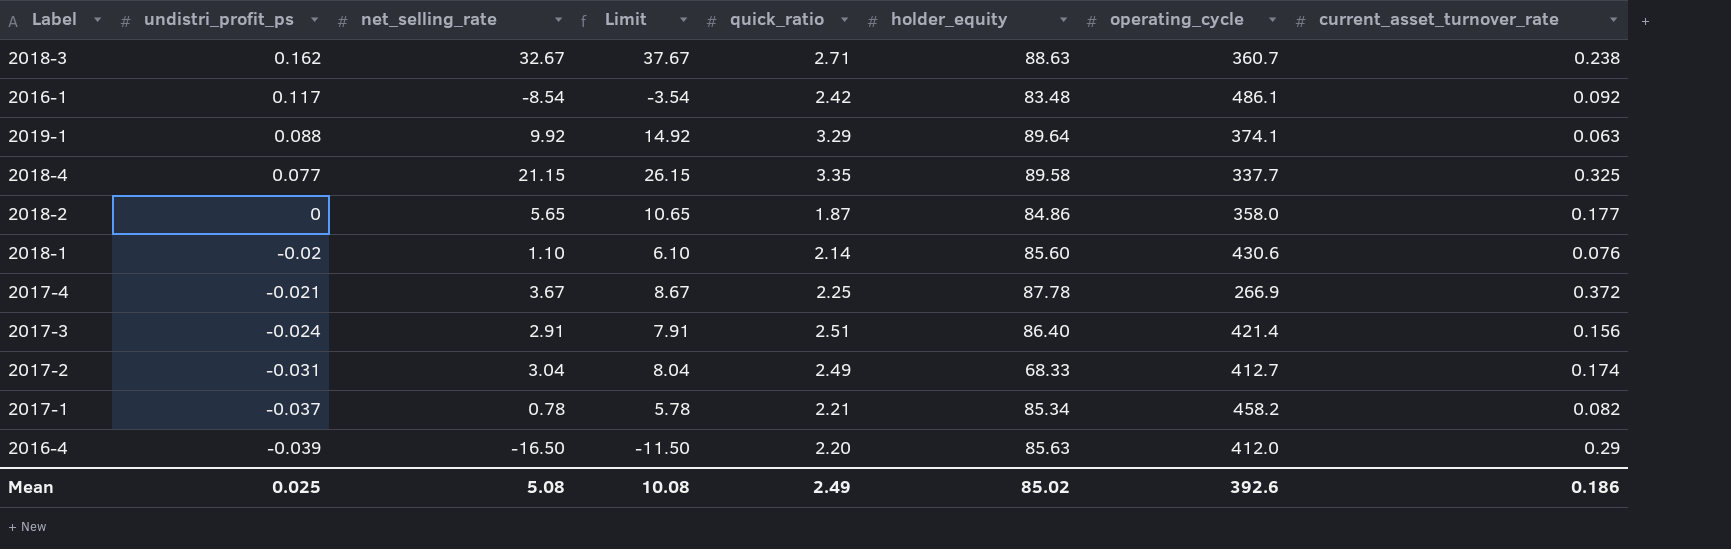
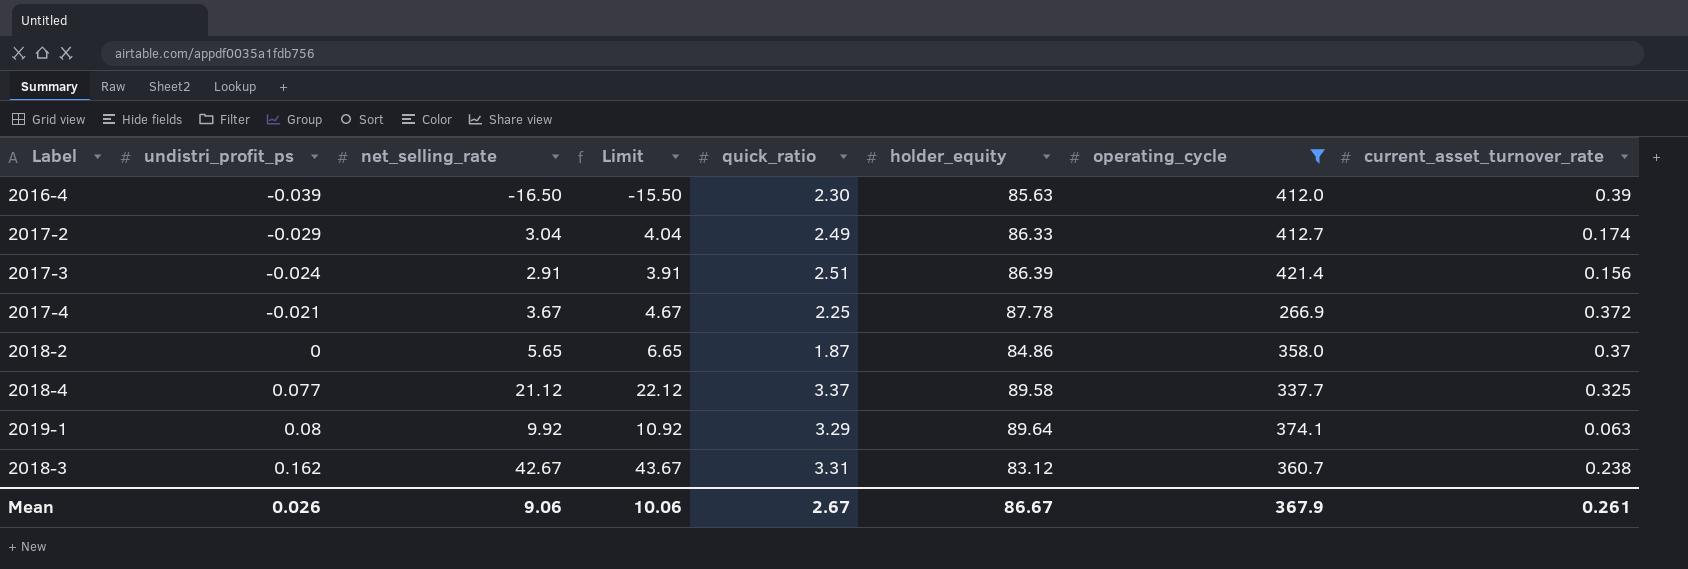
filter: none -> operating_cycle <= 421.4
row order: undistri_profit_ps descending -> undistri_profit_ps ascending
column Limit | formula: [net_selling_rate] + 5 -> [net_selling_rate] + 1
2016-4 | quick_ratio: 2.20 -> 2.30
2016-4 | current_asset_turnover_rate: 0.29 -> 0.39
2017-2 | undistri_profit_ps: -0.031 -> -0.029
2017-2 | holder_equity: 68.33 -> 86.33
2017-3 | holder_equity: 86.40 -> 86.39
2018-2 | current_asset_turnover_rate: 0.177 -> 0.37
2018-4 | net_selling_rate: 21.15 -> 21.12
2018-4 | quick_ratio: 3.35 -> 3.37
2019-1 | undistri_profit_ps: 0.088 -> 0.08
2018-3 | net_selling_rate: 32.67 -> 42.67
2018-3 | quick_ratio: 2.71 -> 3.31
2018-3 | holder_equity: 88.63 -> 83.12
Mean | undistri_profit_ps: 0.025 -> 0.026
Mean | net_selling_rate: 5.08 -> 9.06
Mean | Limit: 10.08 -> 10.06
Mean | quick_ratio: 2.49 -> 2.67
Mean | holder_equity: 85.02 -> 86.67
Mean | operating_cycle: 392.6 -> 367.9
Mean | current_asset_turnover_rate: 0.186 -> 0.261

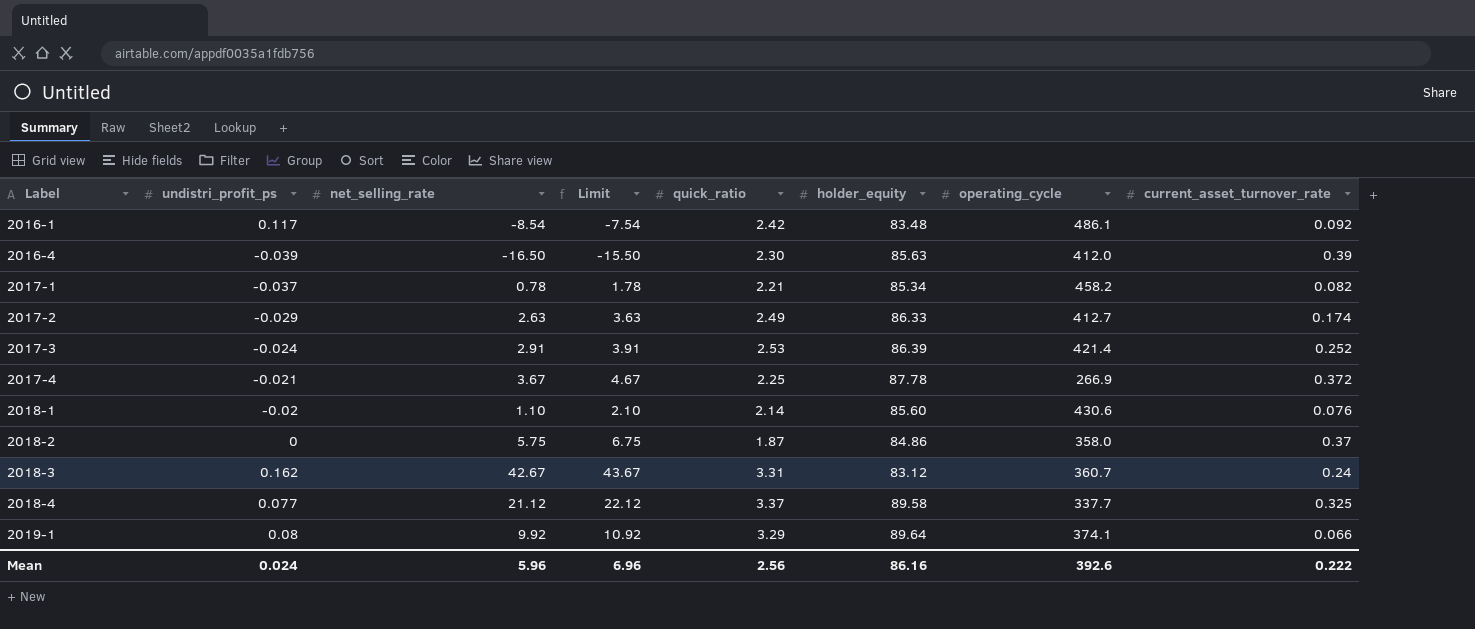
filter: operating_cycle <= 421.4 -> none
row order: undistri_profit_ps ascending -> Label ascending
2017-2 | net_selling_rate: 3.04 -> 2.63
2017-2 | Limit: 4.04 -> 3.63
2017-3 | quick_ratio: 2.51 -> 2.53
2017-3 | current_asset_turnover_rate: 0.156 -> 0.252
2018-2 | net_selling_rate: 5.65 -> 5.75
2018-2 | Limit: 6.65 -> 6.75
2018-3 | current_asset_turnover_rate: 0.238 -> 0.24
2019-1 | current_asset_turnover_rate: 0.063 -> 0.066
Mean | undistri_profit_ps: 0.026 -> 0.024
Mean | net_selling_rate: 9.06 -> 5.96
Mean | Limit: 10.06 -> 6.96
Mean | quick_ratio: 2.67 -> 2.56
Mean | holder_equity: 86.67 -> 86.16
Mean | operating_cycle: 367.9 -> 392.6
Mean | current_asset_turnover_rate: 0.261 -> 0.222

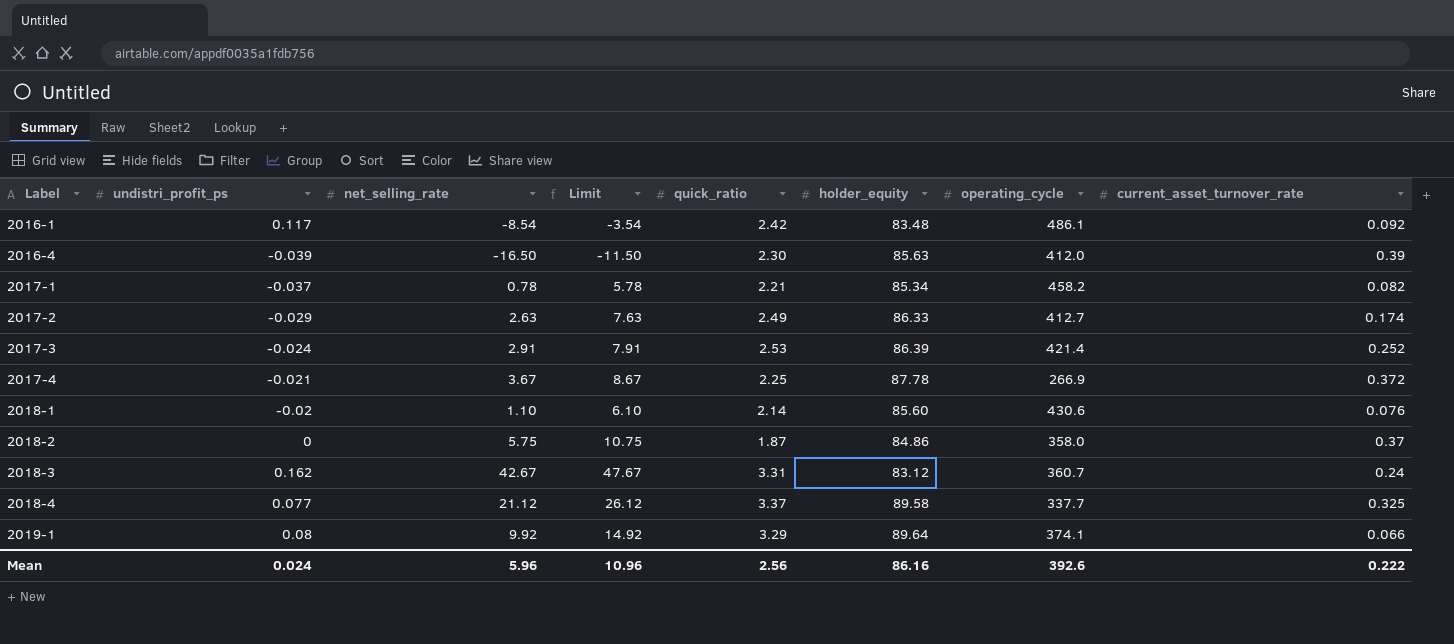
column Limit | formula: [net_selling_rate] + 1 -> [net_selling_rate] + 5
Mean | Limit: 6.96 -> 10.96

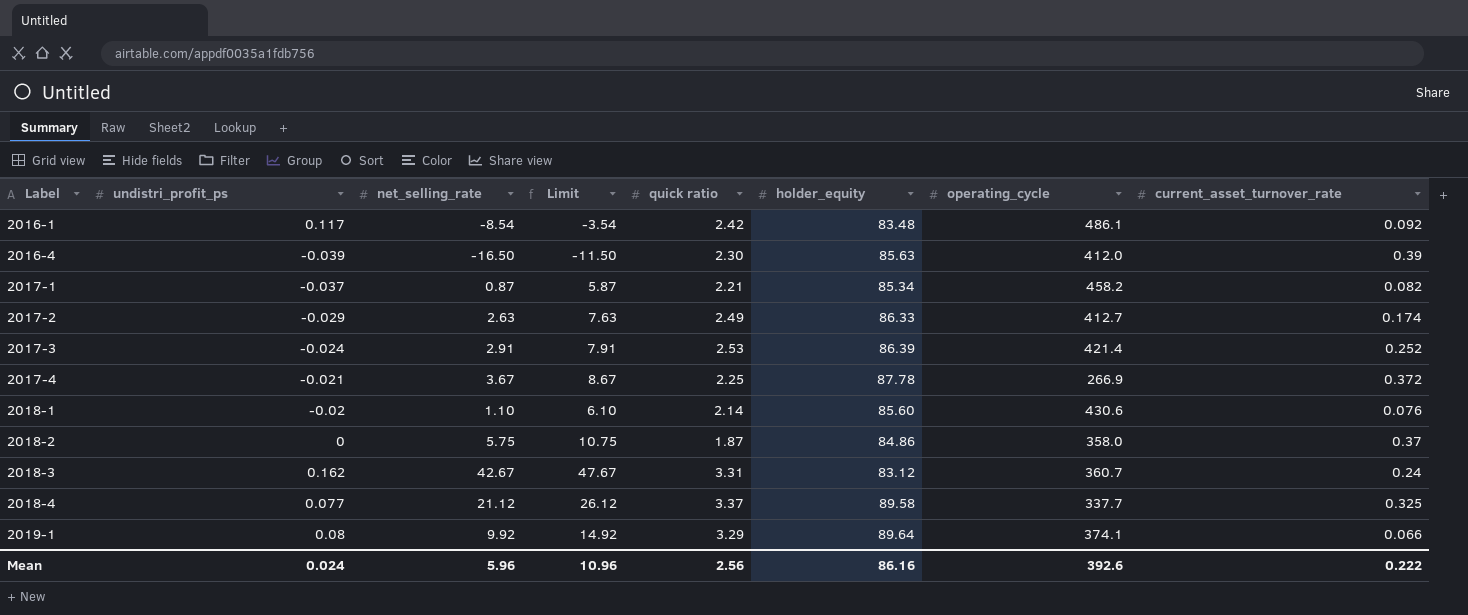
column name: quick_ratio -> quick ratio
2017-1 | net_selling_rate: 0.78 -> 0.87
2017-1 | Limit: 5.78 -> 5.87

